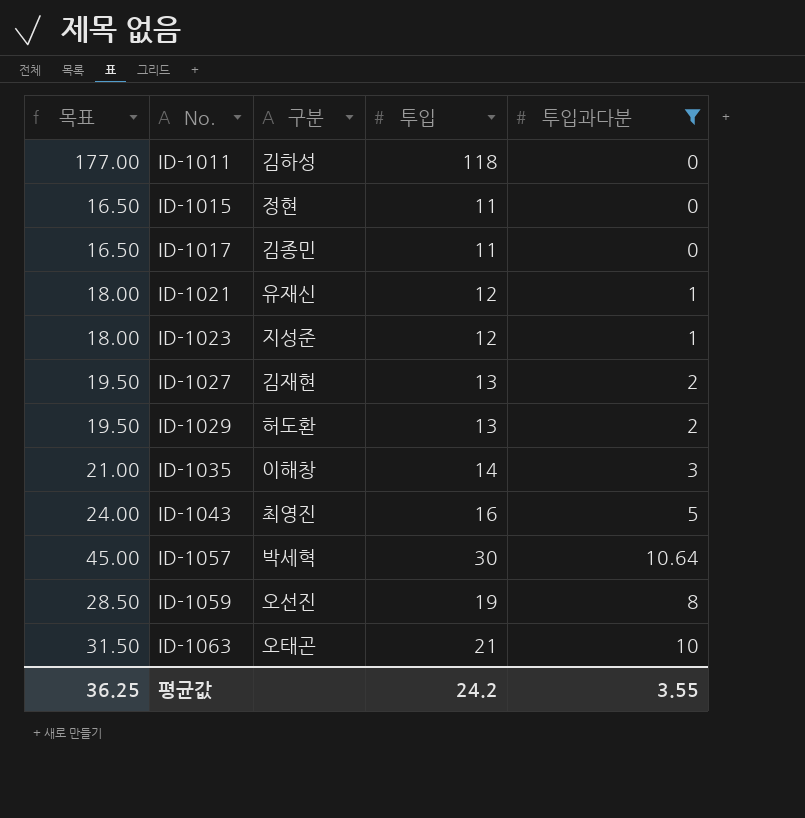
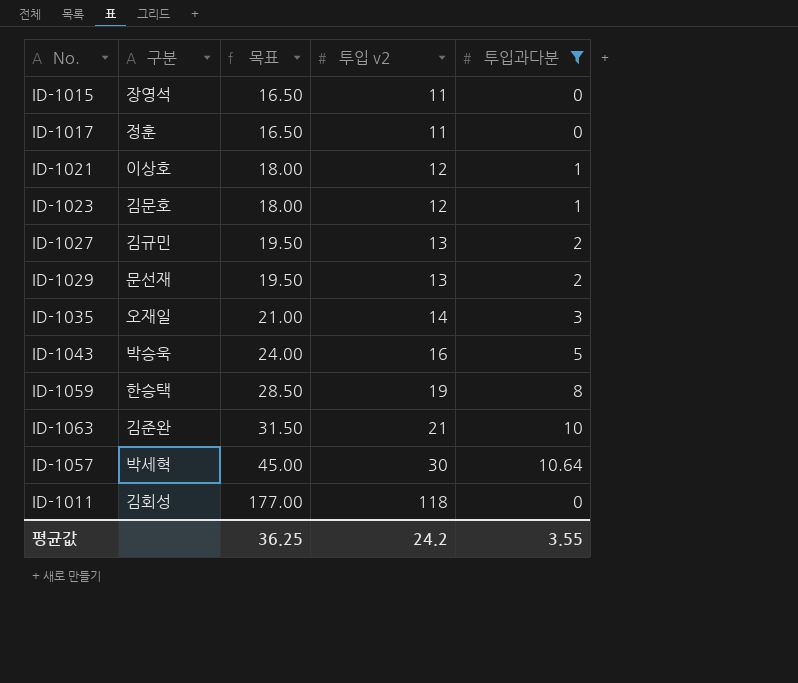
row order: No. ascending -> 목표 ascending
column 목표 | position: 1 -> 3
column name: 투입 -> 투입 v2
ID-1015 | 구분: 정현 -> 장영석
ID-1017 | 구분: 김종민 -> 정훈
ID-1021 | 구분: 유재신 -> 이상호
ID-1023 | 구분: 지성준 -> 김문호
ID-1027 | 구분: 김재현 -> 김규민
ID-1029 | 구분: 허도환 -> 문선재
ID-1035 | 구분: 이해창 -> 오재일
ID-1043 | 구분: 최영진 -> 박승욱
ID-1059 | 구분: 오선진 -> 한승택
ID-1063 | 구분: 오태곤 -> 김준완
ID-1011 | 구분: 김하성 -> 김회성

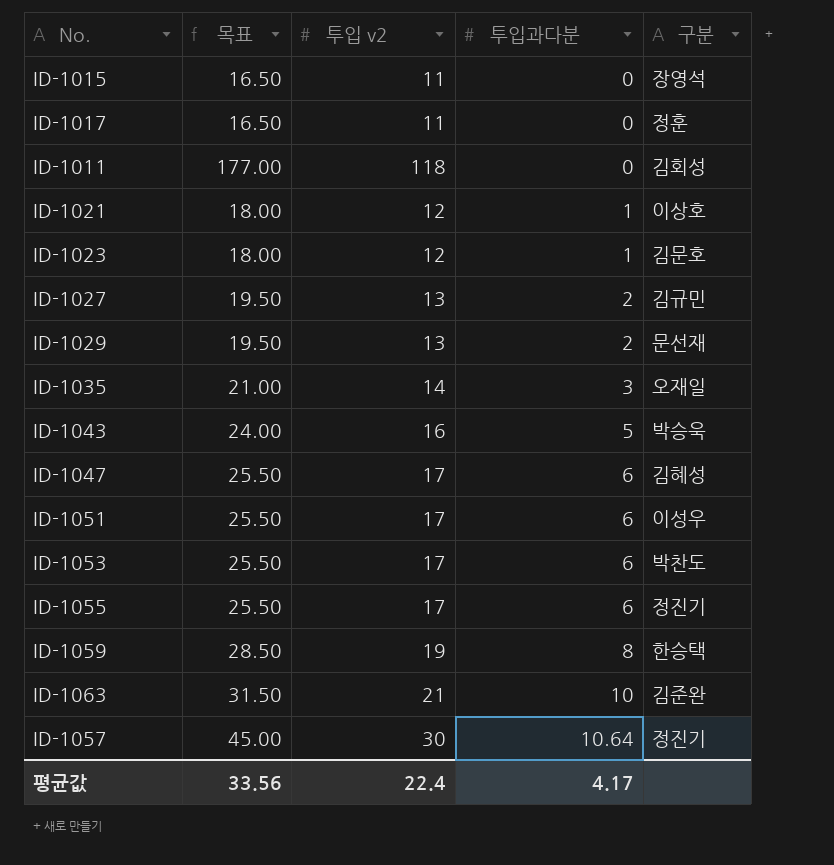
filter: 투입과다분 != 6 -> none
row order: 목표 ascending -> 투입과다분 ascending
column 구분 | position: 2 -> 5
ID-1057 | 구분: 박세혁 -> 정진기
평균값 | 목표: 36.25 -> 33.56
평균값 | 투입 v2: 24.2 -> 22.4
평균값 | 투입과다분: 3.55 -> 4.17

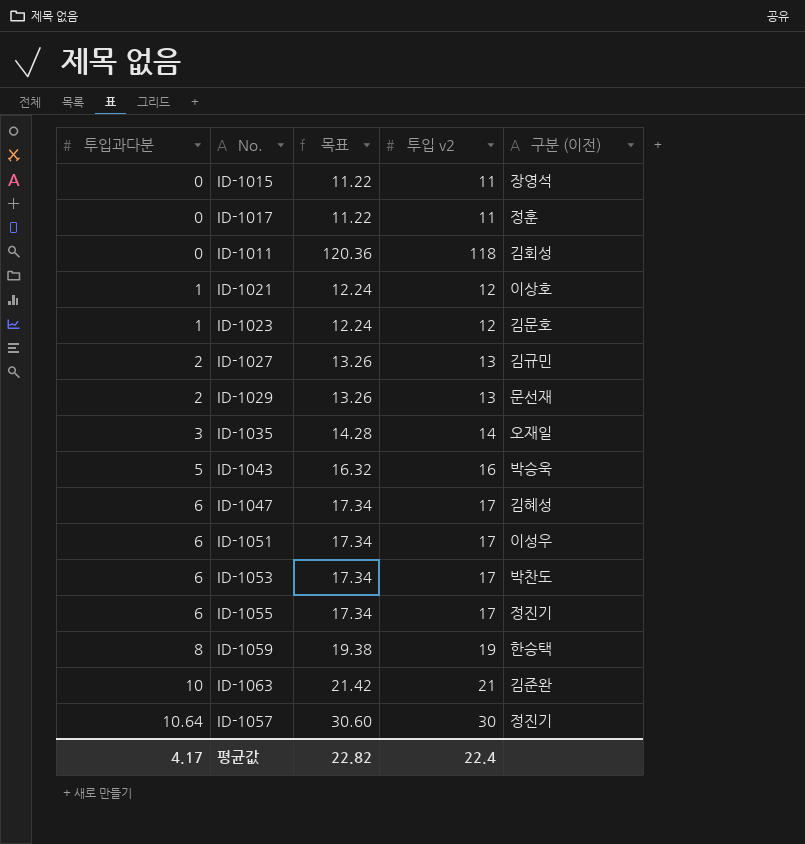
column 투입과다분 | position: 4 -> 1
column 목표 | formula: [투입 v2] * 1.5 -> [투입 v2] * 1.02
column name: 구분 -> 구분 (이전)
평균값 | 목표: 33.56 -> 22.82

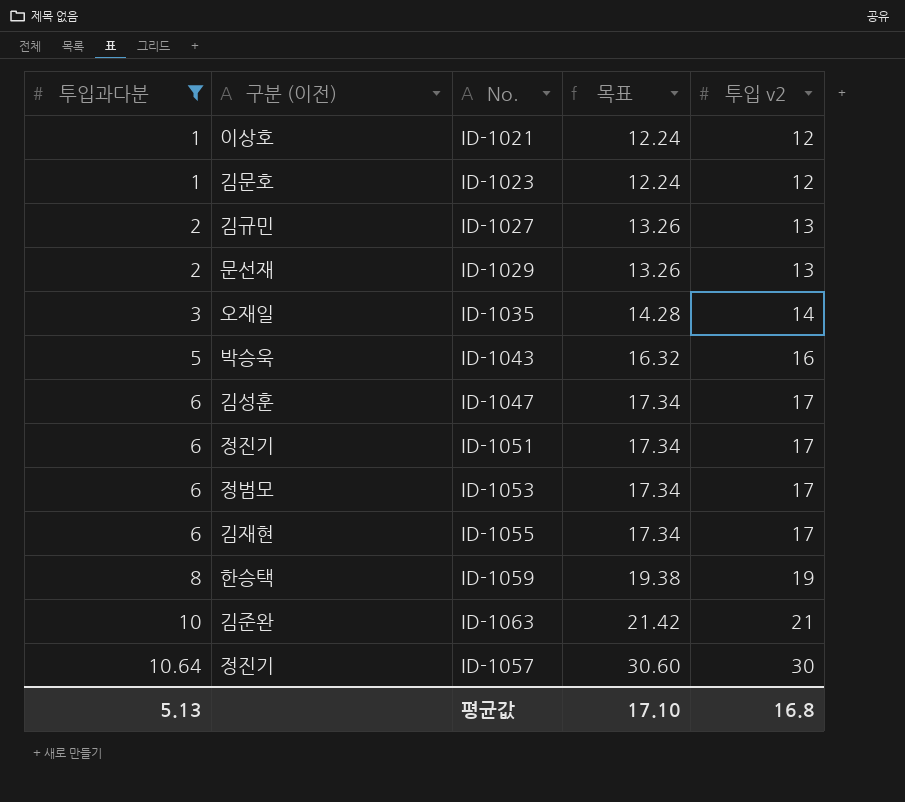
filter: none -> 투입과다분 != 0
column 구분 (이전) | position: 5 -> 2
ID-1047 | 구분 (이전): 김혜성 -> 김성훈
ID-1051 | 구분 (이전): 이성우 -> 정진기
ID-1053 | 구분 (이전): 박찬도 -> 정범모
ID-1055 | 구분 (이전): 정진기 -> 김재현
평균값 | 투입과다분: 4.17 -> 5.13
평균값 | 목표: 22.82 -> 17.10
평균값 | 투입 v2: 22.4 -> 16.8

